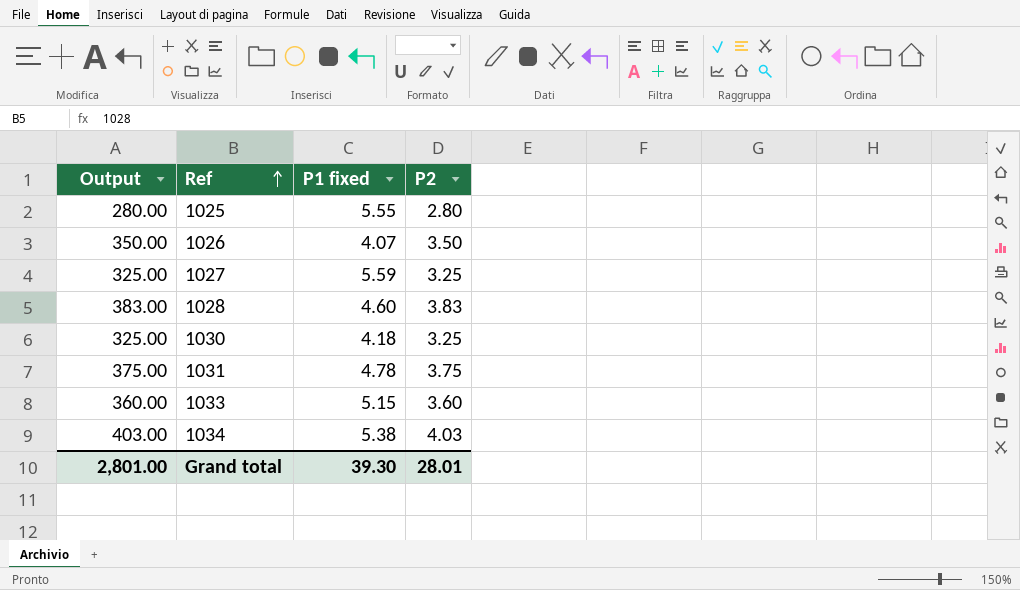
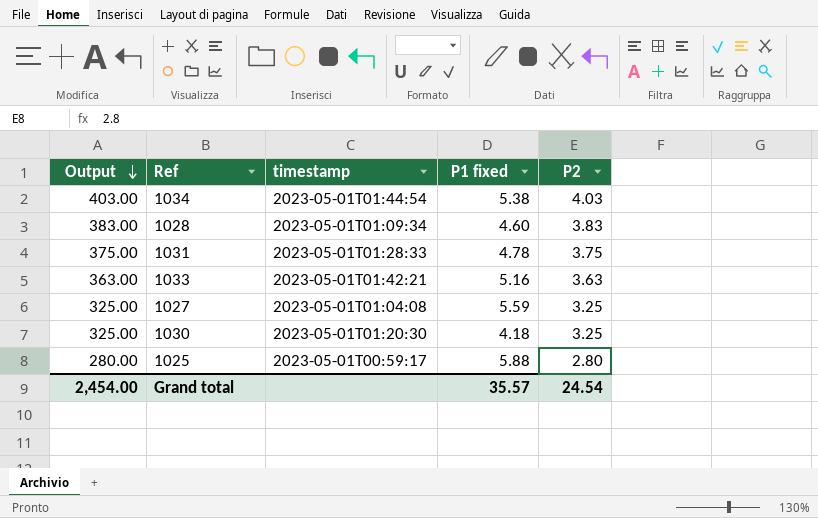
row order: Ref ascending -> Output descending
column timestamp | position: none -> 3
row 1026: 350.00 | 4.07 | 3.50 -> none
1033 | Output: 360.00 -> 363.00
1033 | P1 fixed: 5.15 -> 5.16
1033 | P2: 3.60 -> 3.63
1025 | P1 fixed: 5.55 -> 5.88
Grand total | Output: 2,801.00 -> 2,454.00
Grand total | P1 fixed: 39.30 -> 35.57
Grand total | P2: 28.01 -> 24.54

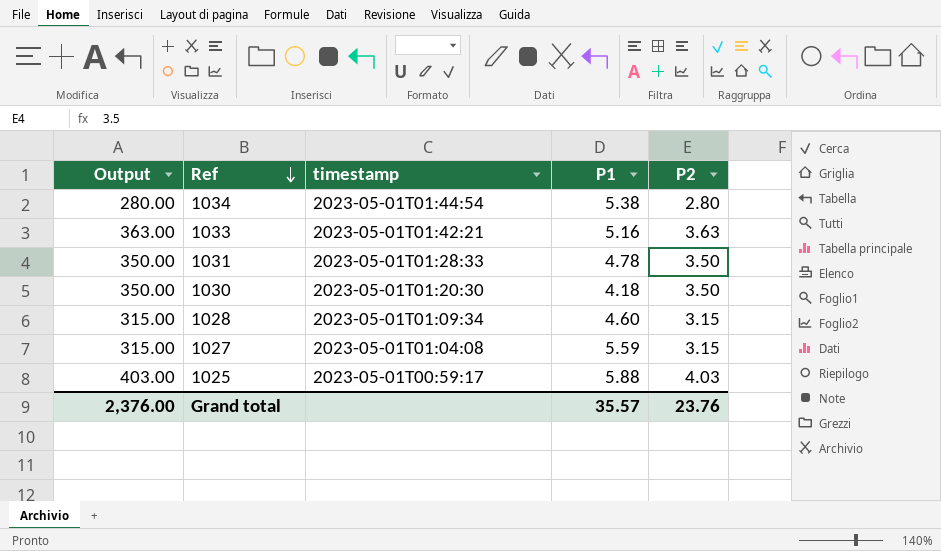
row order: Output descending -> Ref descending
column name: P1 fixed -> P1
1034 | Output: 403.00 -> 280.00
1034 | P2: 4.03 -> 2.80
1031 | Output: 375.00 -> 350.00
1031 | P2: 3.75 -> 3.50
1030 | Output: 325.00 -> 350.00
1030 | P2: 3.25 -> 3.50
1028 | Output: 383.00 -> 315.00
1028 | P2: 3.83 -> 3.15
1027 | Output: 325.00 -> 315.00
1027 | P2: 3.25 -> 3.15
1025 | Output: 280.00 -> 403.00
1025 | P2: 2.80 -> 4.03
Grand total | Output: 2,454.00 -> 2,376.00
Grand total | P2: 24.54 -> 23.76

